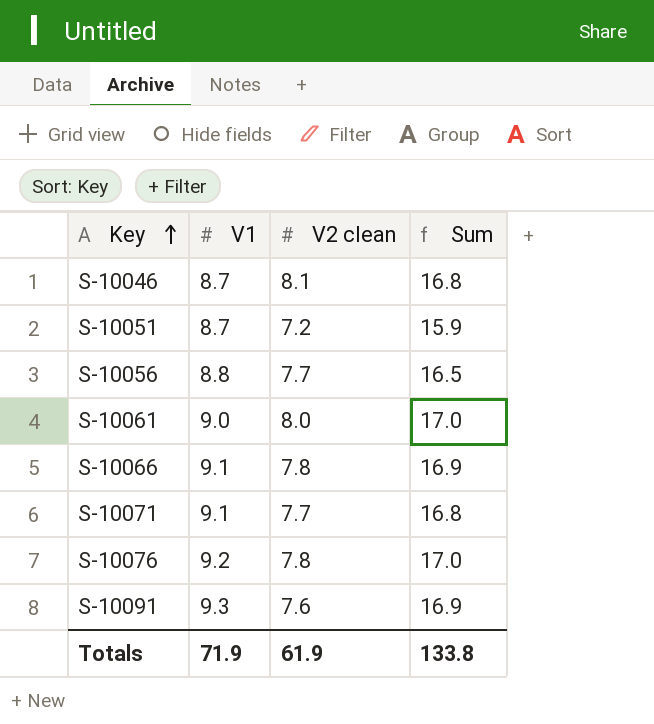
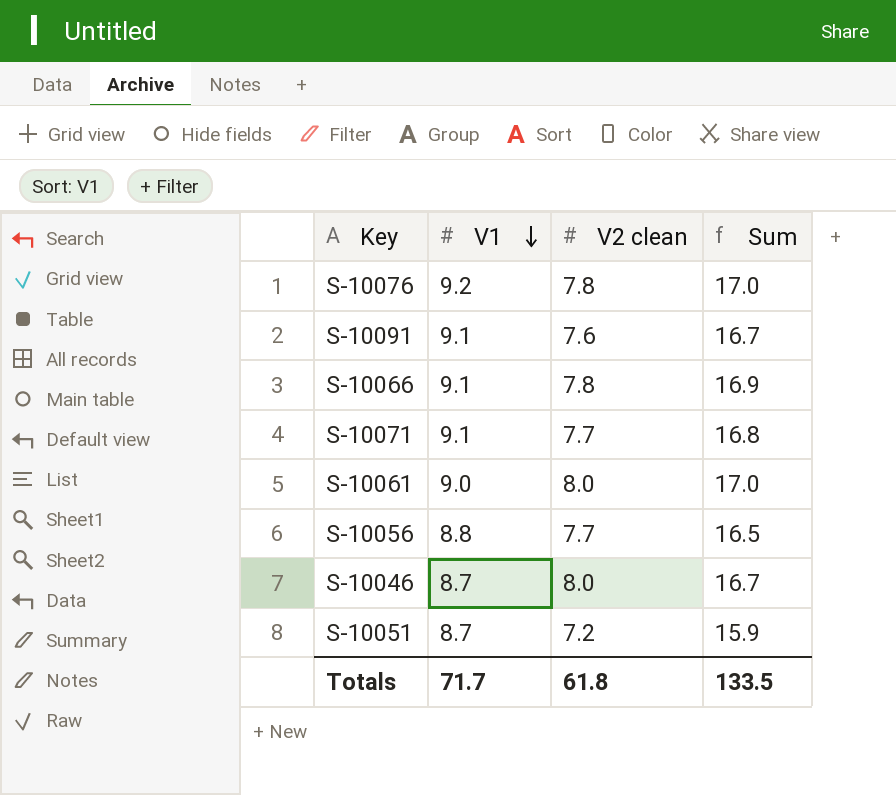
row order: Key ascending -> V1 descending
S-10091 | V1: 9.3 -> 9.1
S-10091 | Sum: 16.9 -> 16.7
S-10046 | V2 clean: 8.1 -> 8.0
S-10046 | Sum: 16.8 -> 16.7
Totals | V1: 71.9 -> 71.7
Totals | V2 clean: 61.9 -> 61.8
Totals | Sum: 133.8 -> 133.5

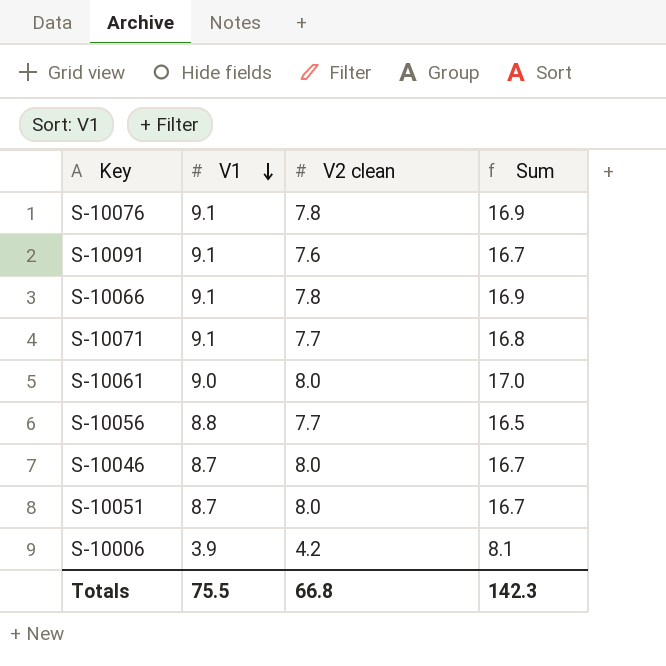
S-10076 | V1: 9.2 -> 9.1
S-10076 | Sum: 17.0 -> 16.9
S-10051 | V2 clean: 7.2 -> 8.0
S-10051 | Sum: 15.9 -> 16.7
row S-10006: none -> 3.9 | 4.2 | 8.1
Totals | V1: 71.7 -> 75.5
Totals | V2 clean: 61.8 -> 66.8
Totals | Sum: 133.5 -> 142.3

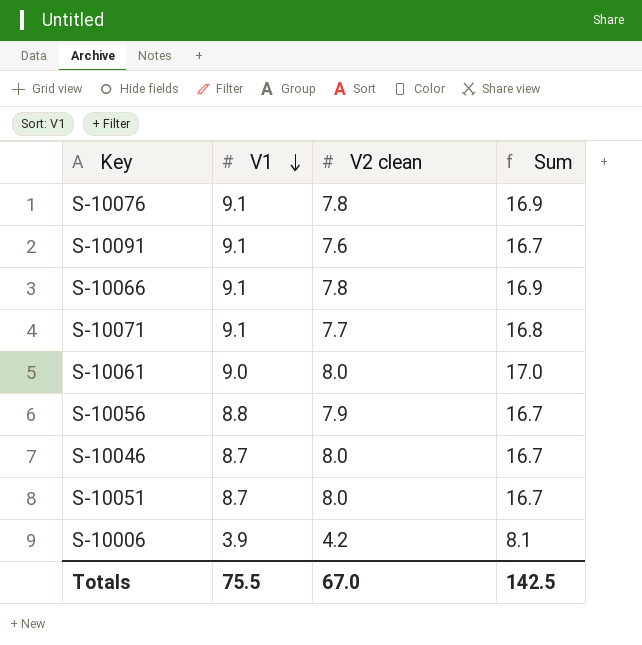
S-10056 | V2 clean: 7.7 -> 7.9
S-10056 | Sum: 16.5 -> 16.7
Totals | V2 clean: 66.8 -> 67.0
Totals | Sum: 142.3 -> 142.5

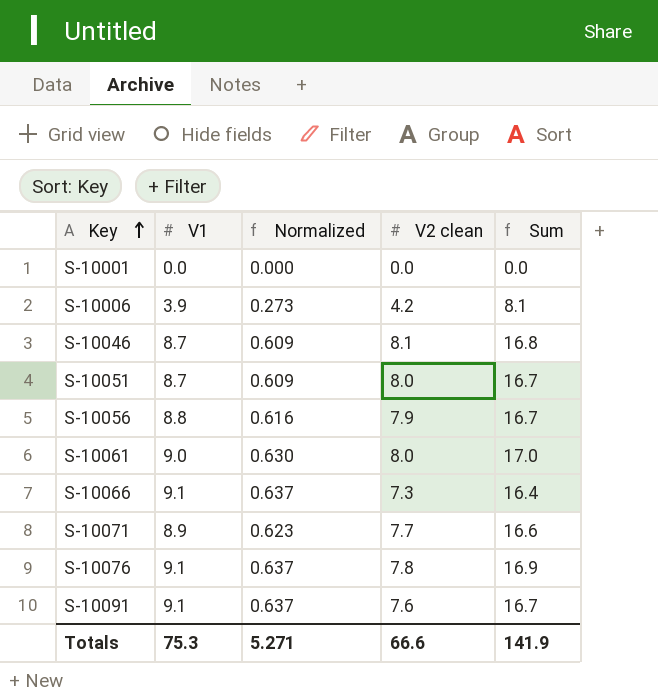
row order: V1 descending -> Key ascending
column Normalized | formula: none -> [V1] * 0.07
row S-10001: none -> 0.0 | 0.000 | 0.0 | 0.0
S-10046 | V2 clean: 8.0 -> 8.1
S-10046 | Sum: 16.7 -> 16.8
S-10066 | V2 clean: 7.8 -> 7.3
S-10066 | Sum: 16.9 -> 16.4
S-10071 | V1: 9.1 -> 8.9
S-10071 | Sum: 16.8 -> 16.6
Totals | V1: 75.5 -> 75.3
Totals | V2 clean: 67.0 -> 66.6
Totals | Sum: 142.5 -> 141.9

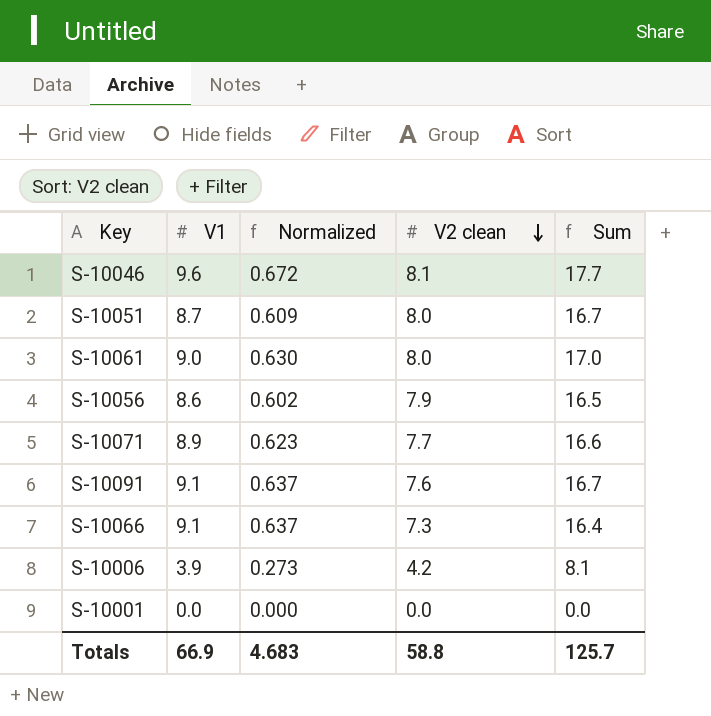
row order: Key ascending -> V2 clean descending
row S-10076: 9.1 | 0.637 | 7.8 | 16.9 -> none
S-10046 | V1: 8.7 -> 9.6
S-10046 | Normalized: 0.609 -> 0.672
S-10046 | Sum: 16.8 -> 17.7
S-10056 | V1: 8.8 -> 8.6
S-10056 | Normalized: 0.616 -> 0.602
S-10056 | Sum: 16.7 -> 16.5
Totals | V1: 75.3 -> 66.9
Totals | Normalized: 5.271 -> 4.683
Totals | V2 clean: 66.6 -> 58.8
Totals | Sum: 141.9 -> 125.7

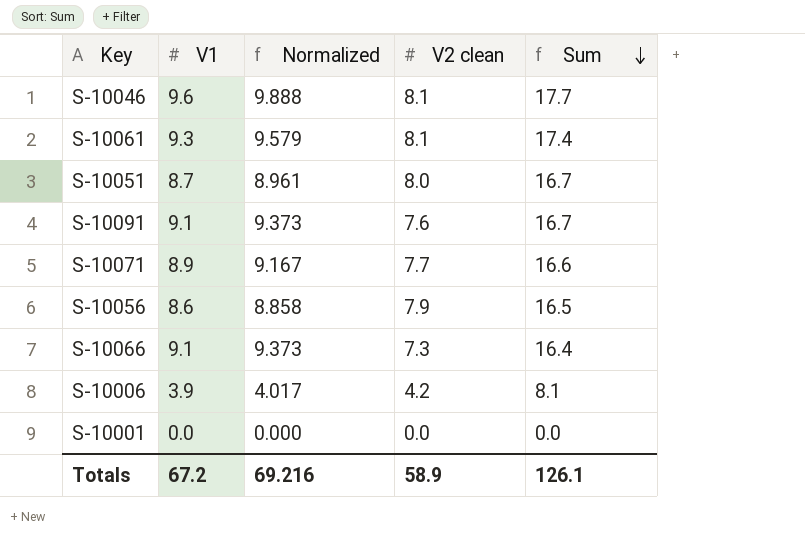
row order: V2 clean descending -> Sum descending
column Normalized | formula: [V1] * 0.07 -> [V1] * 1.03
S-10061 | V1: 9.0 -> 9.3
S-10061 | V2 clean: 8.0 -> 8.1
S-10061 | Sum: 17.0 -> 17.4
Totals | V1: 66.9 -> 67.2
Totals | Normalized: 4.683 -> 69.216
Totals | V2 clean: 58.8 -> 58.9
Totals | Sum: 125.7 -> 126.1

